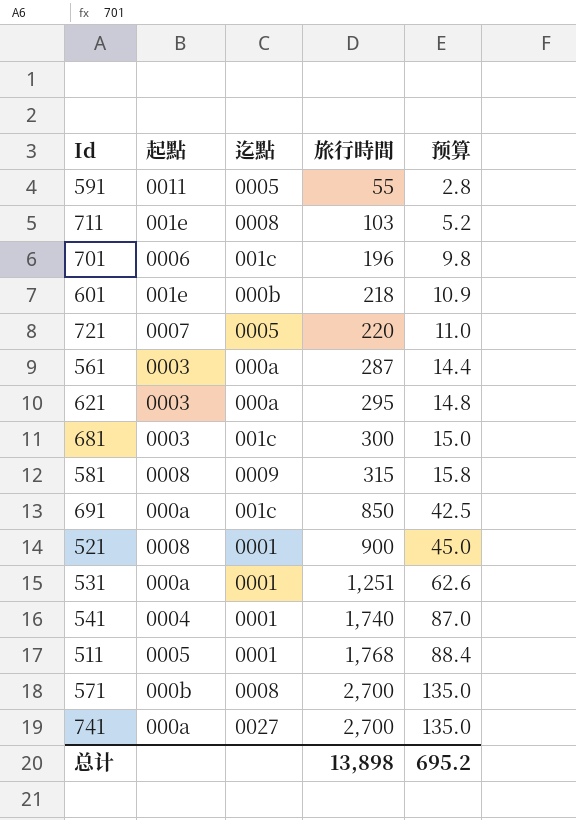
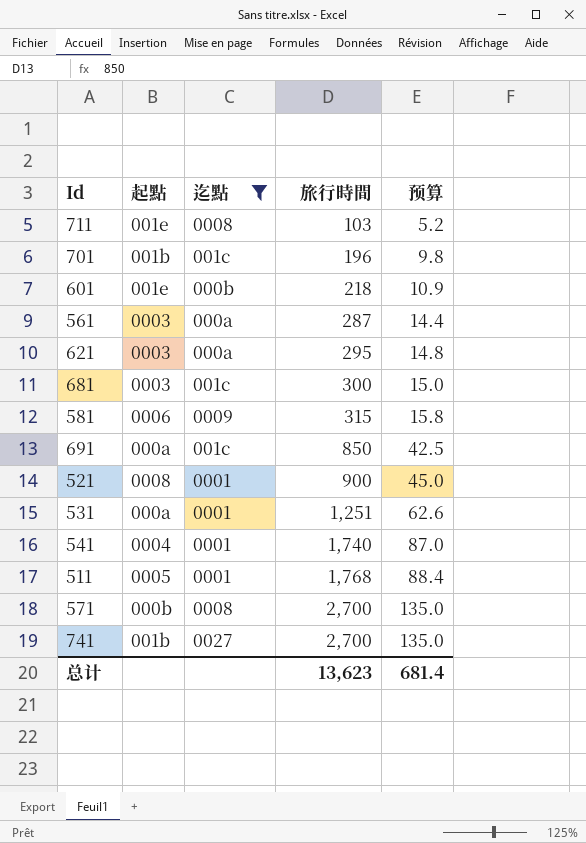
filter: none -> 迄點 != 0005
701 | 起點: 0006 -> 001b
581 | 起點: 0008 -> 0006
741 | 起點: 000a -> 001b
总计 | 旅行時間: 13,898 -> 13,623
总计 | 预算: 695.2 -> 681.4

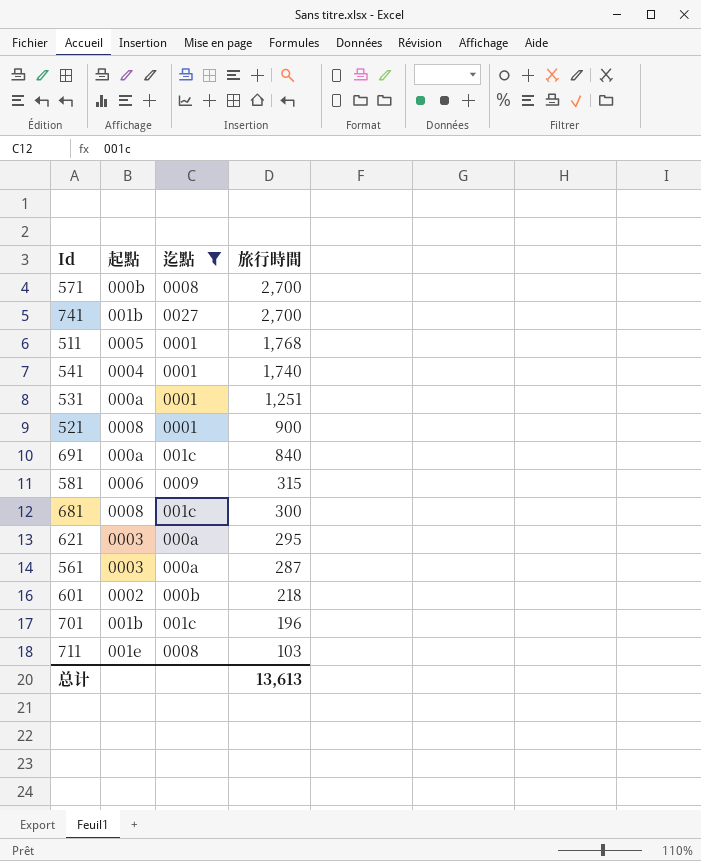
row order: 旅行時間 ascending -> 旅行時間 descending
column 预算 | formula: [旅行時間] * 0.05 -> none
691 | 旅行時間: 850 -> 840
681 | 起點: 0003 -> 0008
601 | 起點: 001e -> 0002
总计 | 旅行時間: 13,623 -> 13,613

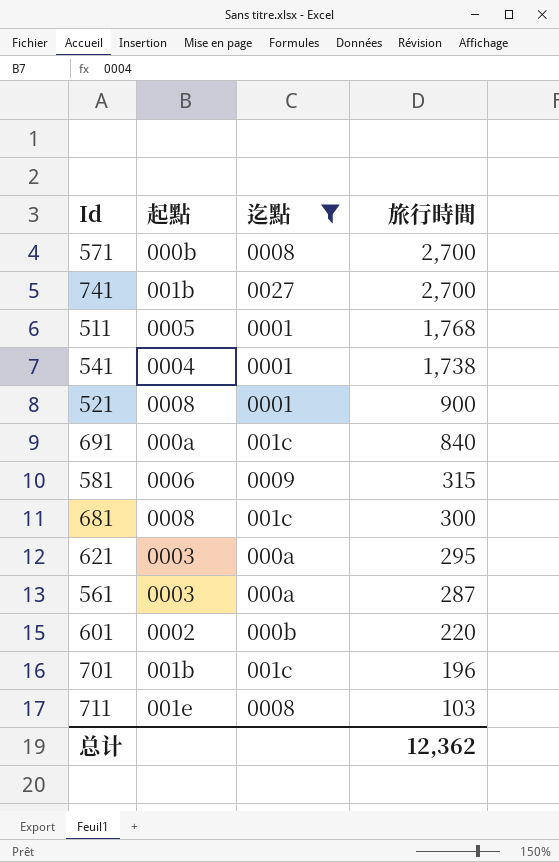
row 531: 000a | 0001 | 1,251 -> none
541 | 旅行時間: 1,740 -> 1,738
601 | 旅行時間: 218 -> 220
总计 | 旅行時間: 13,613 -> 12,362

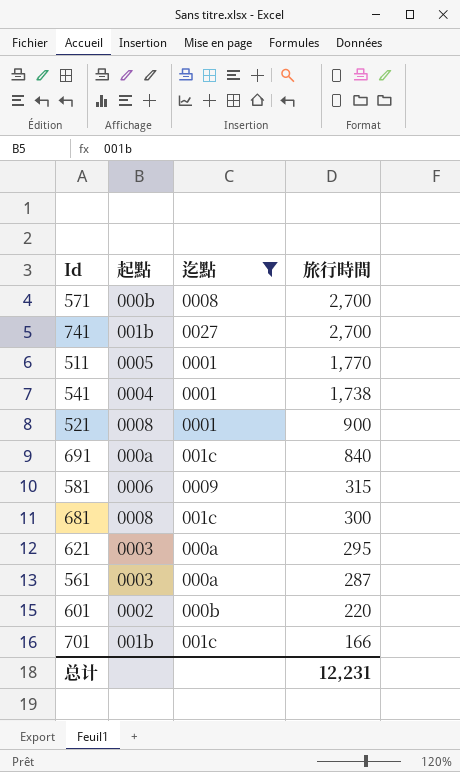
row 711: 001e | 0008 | 103 -> none
511 | 旅行時間: 1,768 -> 1,770
701 | 旅行時間: 196 -> 166
总计 | 旅行時間: 12,362 -> 12,231

